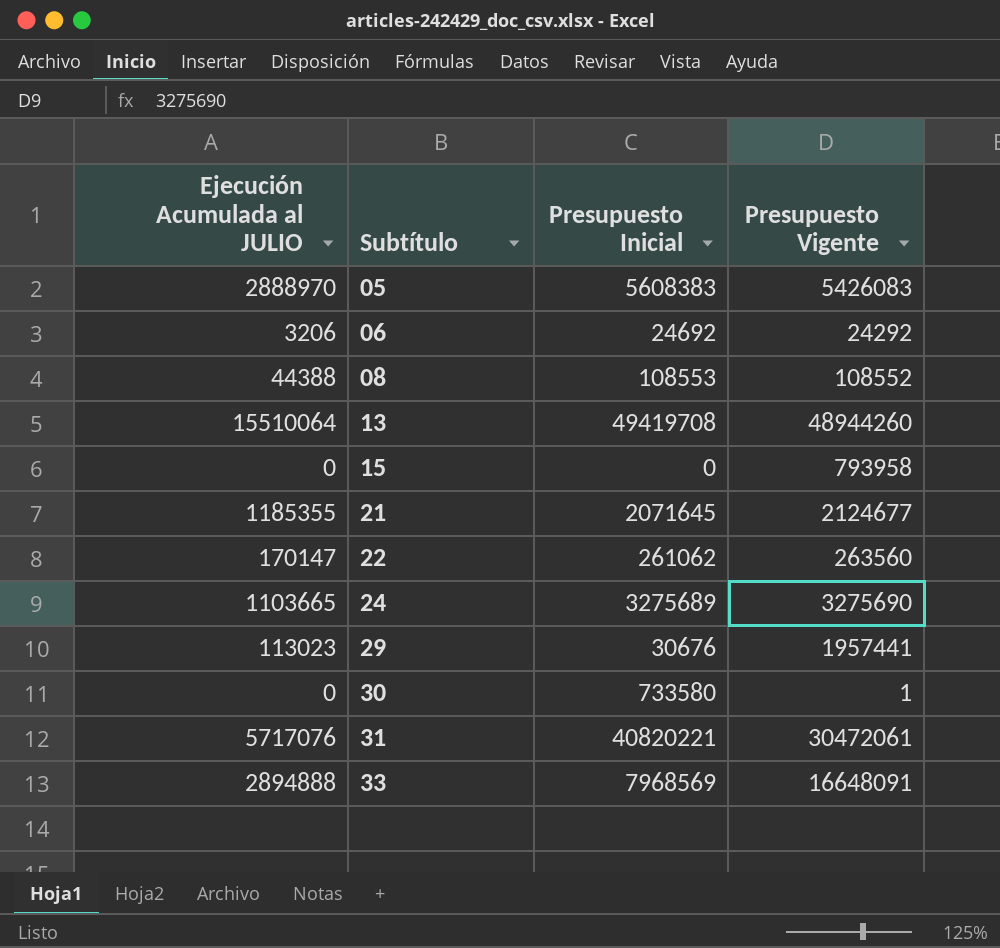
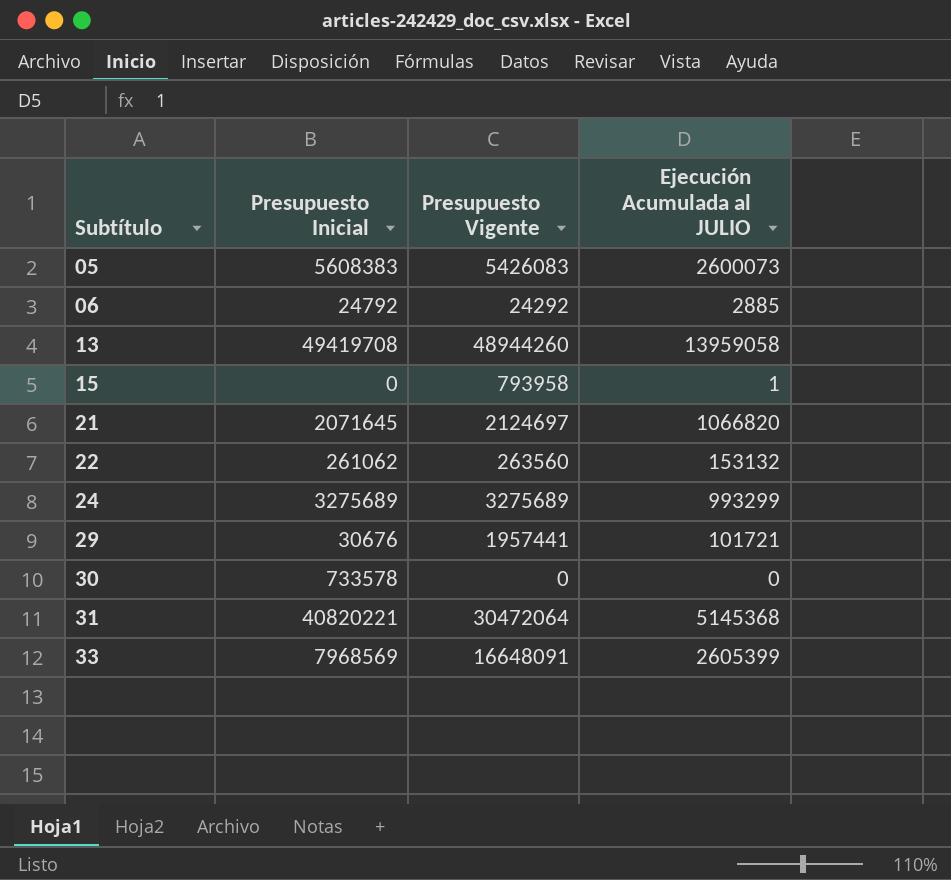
column Ejecución Acumulada al JULIO | position: 1 -> 4
row 08: 44388 | 108553 | 108552 -> none
05 | Ejecución Acumulada al JULIO: 2888970 -> 2600073
06 | Presupuesto Inicial: 24692 -> 24792
06 | Ejecución Acumulada al JULIO: 3206 -> 2885
13 | Ejecución Acumulada al JULIO: 15510064 -> 13959058
15 | Ejecución Acumulada al JULIO: 0 -> 1
21 | Presupuesto Vigente: 2124677 -> 2124697
21 | Ejecución Acumulada al JULIO: 1185355 -> 1066820
22 | Ejecución Acumulada al JULIO: 170147 -> 153132
24 | Presupuesto Vigente: 3275690 -> 3275689
24 | Ejecución Acumulada al JULIO: 1103665 -> 993299
29 | Ejecución Acumulada al JULIO: 113023 -> 101721
30 | Presupuesto Inicial: 733580 -> 733578
30 | Presupuesto Vigente: 1 -> 0
31 | Presupuesto Vigente: 30472061 -> 30472064
31 | Ejecución Acumulada al JULIO: 5717076 -> 5145368
33 | Ejecución Acumulada al JULIO: 2894888 -> 2605399

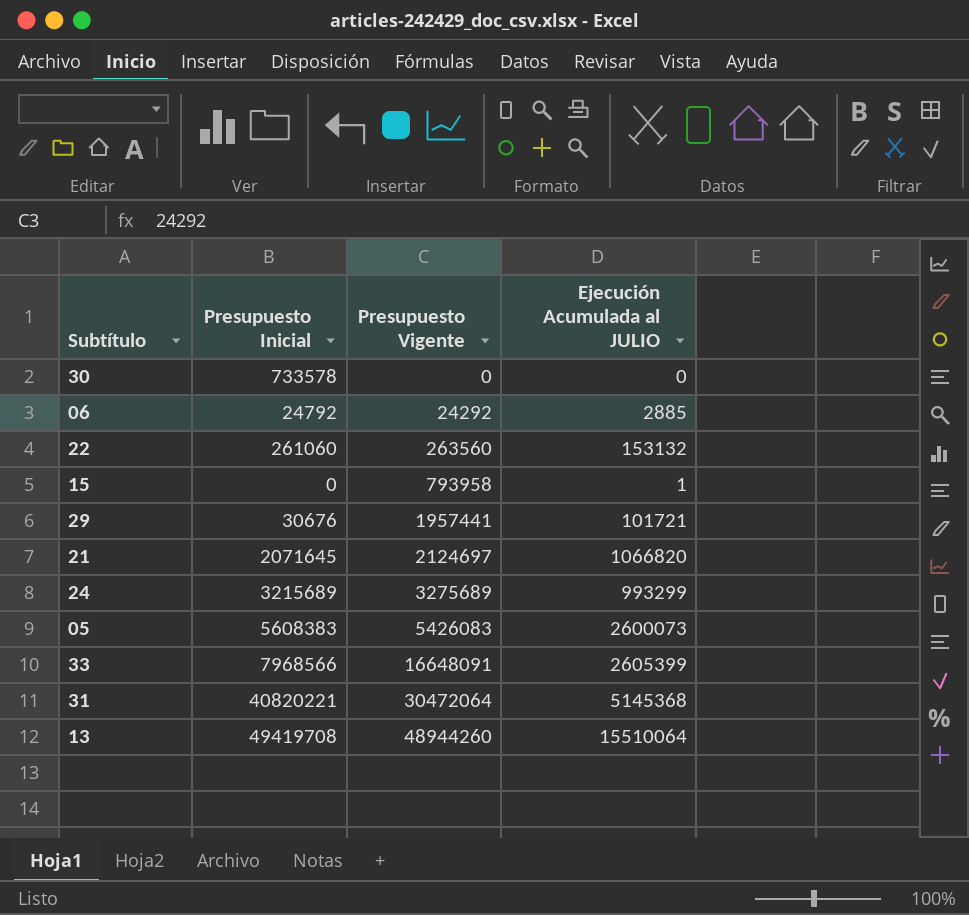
row order: Subtítulo ascending -> Presupuesto Vigente ascending
22 | Presupuesto Inicial: 261062 -> 261060
24 | Presupuesto Inicial: 3275689 -> 3215689
33 | Presupuesto Inicial: 7968569 -> 7968566
13 | Ejecución Acumulada al JULIO: 13959058 -> 15510064

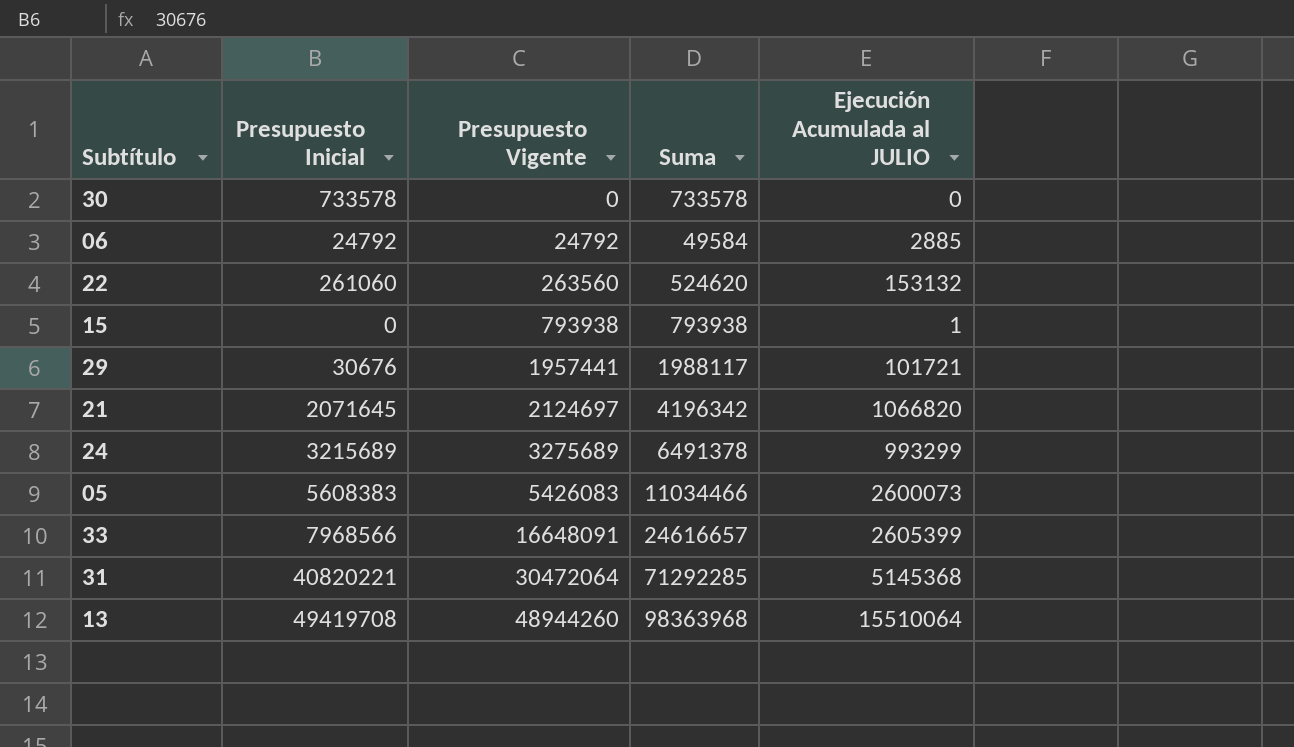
column Suma | formula: none -> [Presupuesto Inicial] + [Presupuesto Vigente]
06 | Presupuesto Vigente: 24292 -> 24792
15 | Presupuesto Vigente: 793958 -> 793938

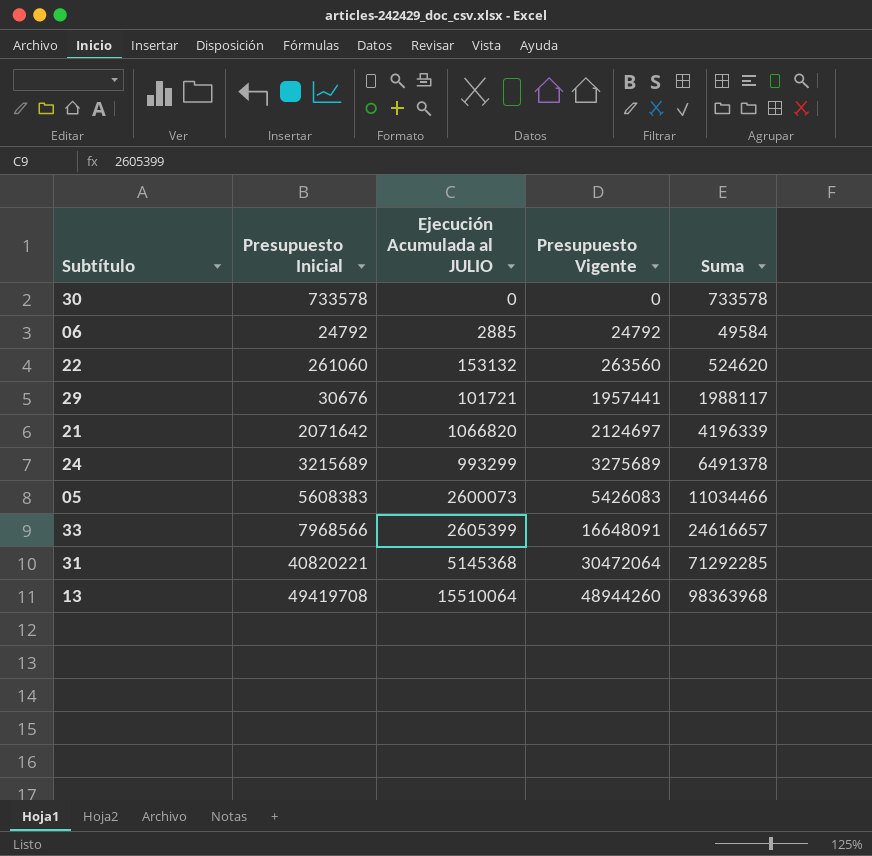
column Ejecución Acumulada al JULIO | position: 5 -> 3
row 15: 0 | 793938 | 793938 | 1 -> none
21 | Presupuesto Inicial: 2071645 -> 2071642
21 | Suma: 4196342 -> 4196339

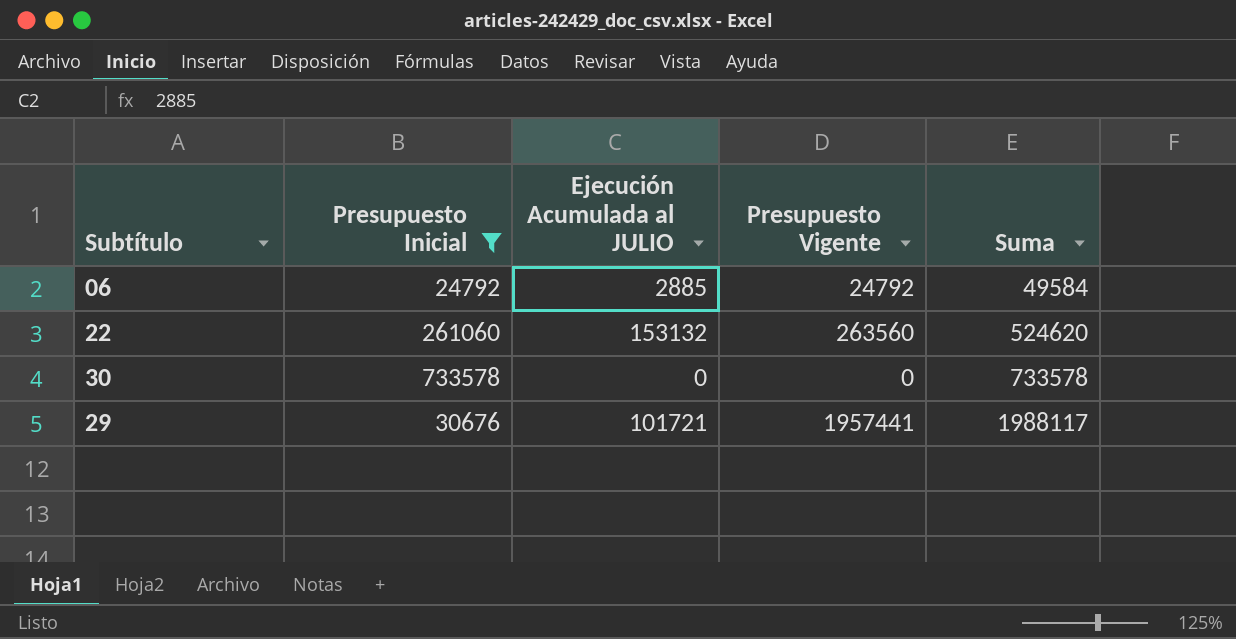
filter: none -> Presupuesto Inicial <= 733578
row order: Presupuesto Vigente ascending -> Suma ascending

